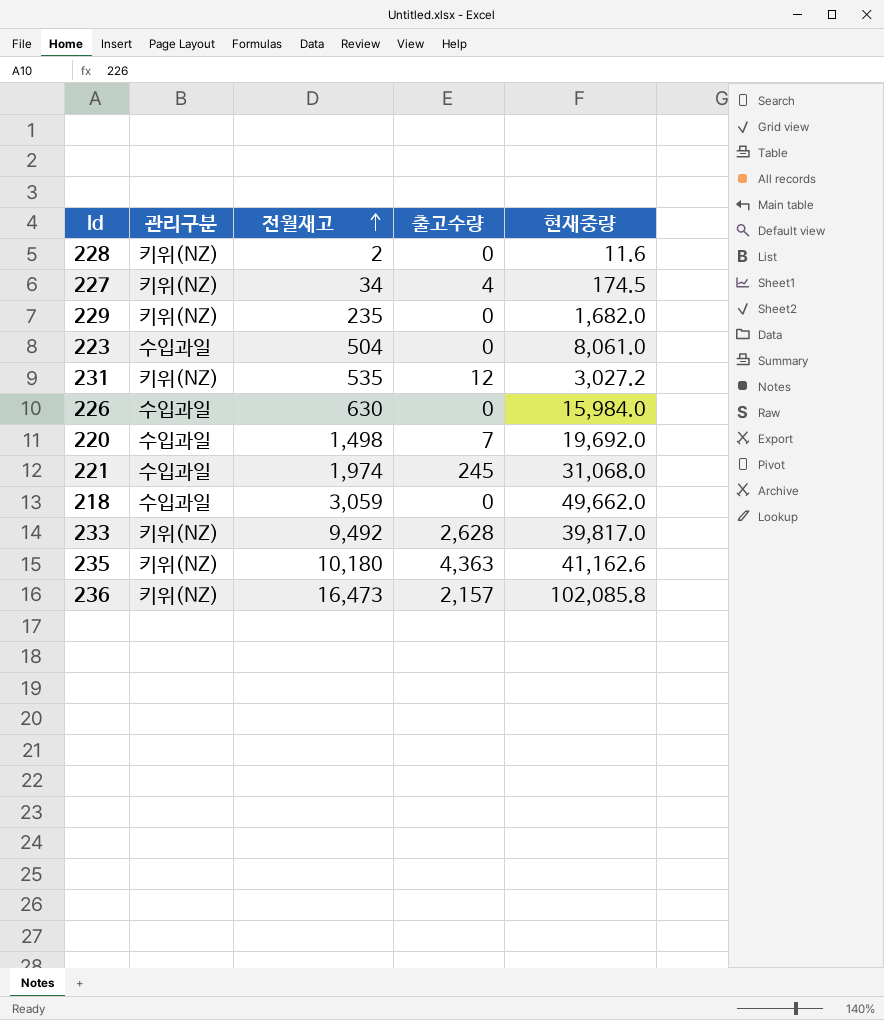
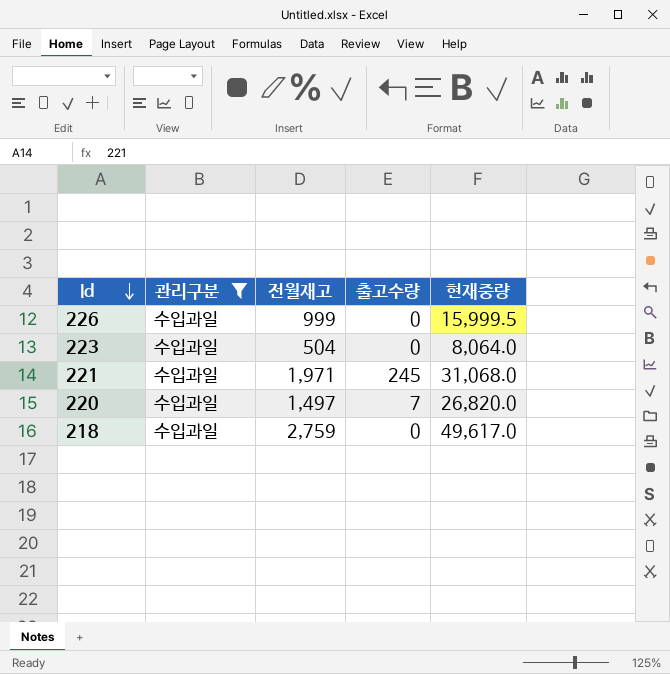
filter: none -> 관리구분 = 수입과일
row order: 전월재고 ascending -> Id descending
226 | 전월재고: 630 -> 999
226 | 현재중량: 15,984.0 -> 15,999.5
223 | 현재중량: 8,061.0 -> 8,064.0
221 | 전월재고: 1,974 -> 1,971
220 | 전월재고: 1,498 -> 1,497
220 | 현재중량: 19,692.0 -> 26,820.0
218 | 전월재고: 3,059 -> 2,759
218 | 현재중량: 49,662.0 -> 49,617.0

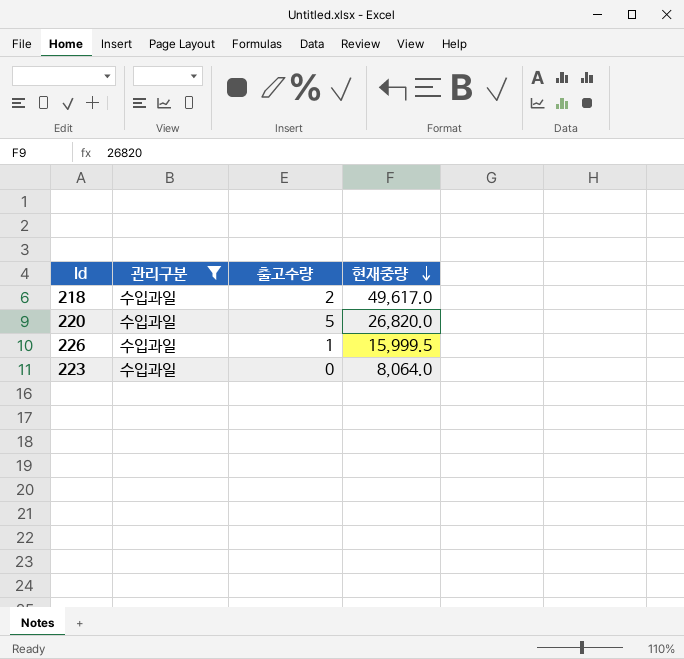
row order: Id descending -> 현재중량 descending
column 전월재고 | position: 3 -> none
row 221: 수입과일 | 1,971 | 245 | 31,068.0 -> none
218 | 출고수량: 0 -> 2
220 | 출고수량: 7 -> 5
226 | 출고수량: 0 -> 1

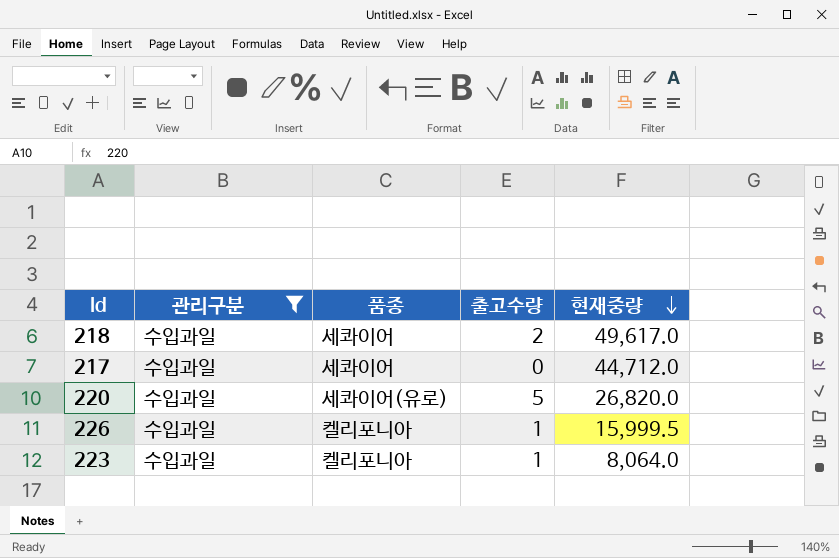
column 품종 | position: none -> 3
row 217: none -> 수입과일 | 세콰이어 | 0 | 44,712.0
223 | 출고수량: 0 -> 1

